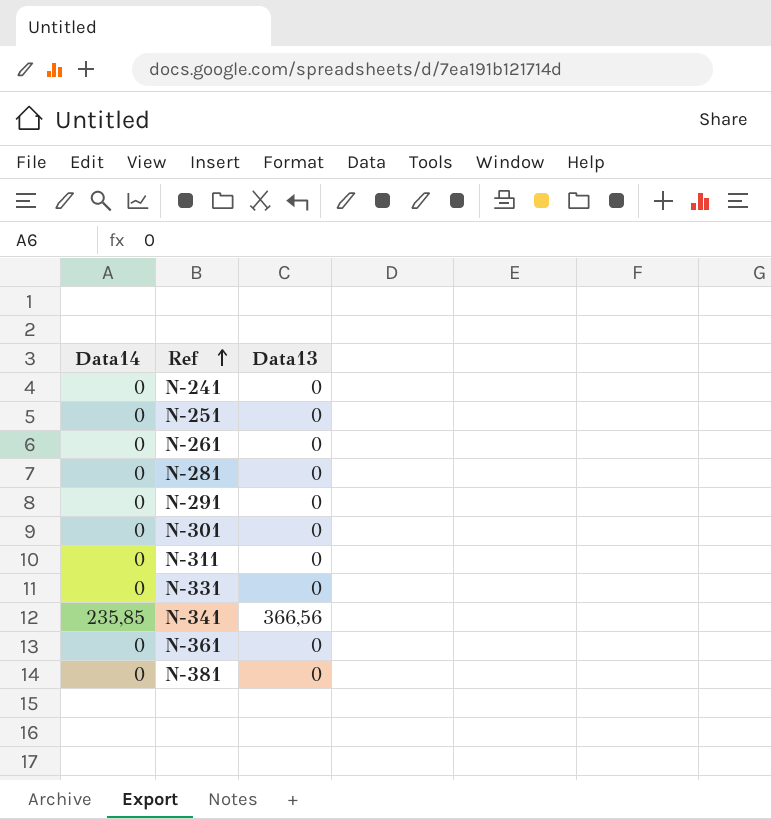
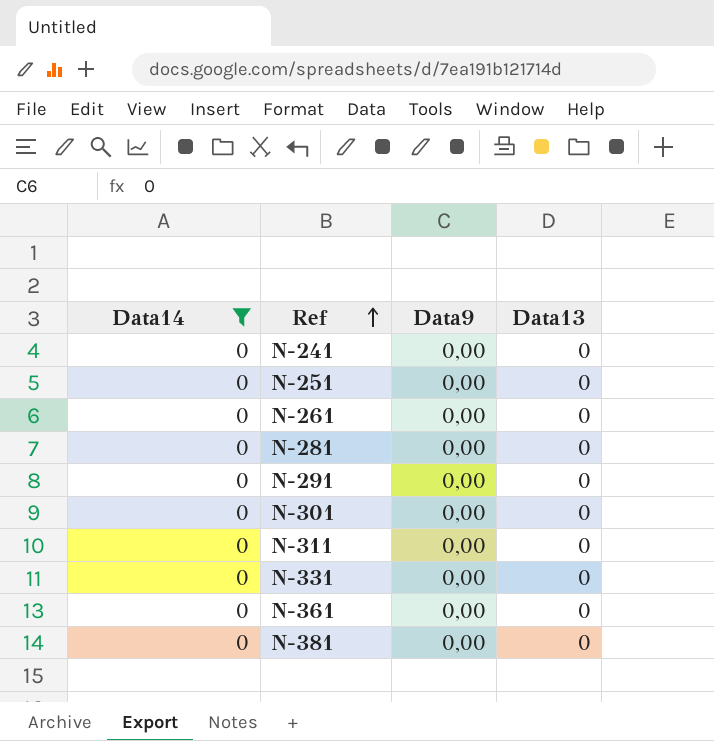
filter: none -> Data14 = 0
column Data9 | position: none -> 3

